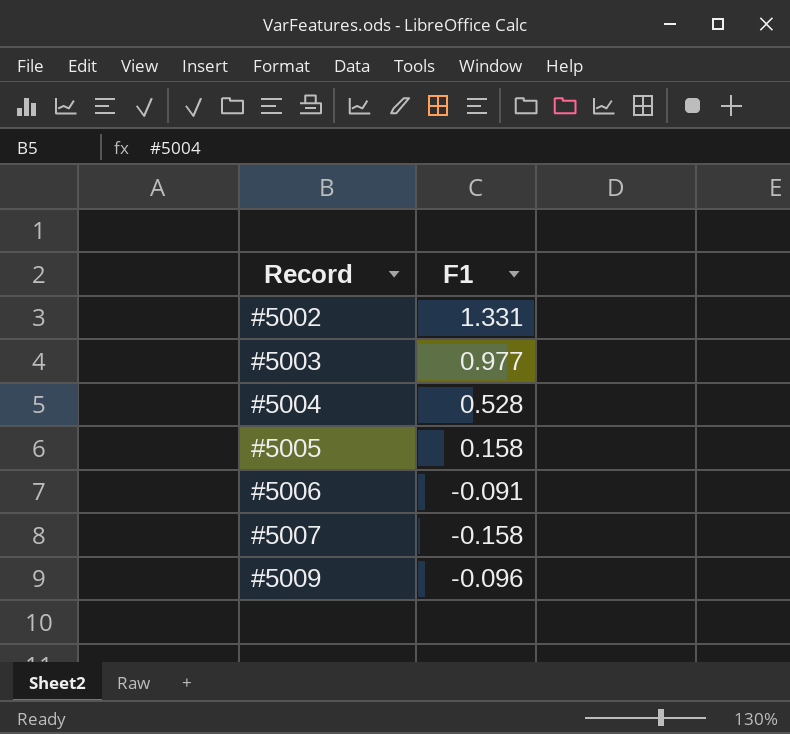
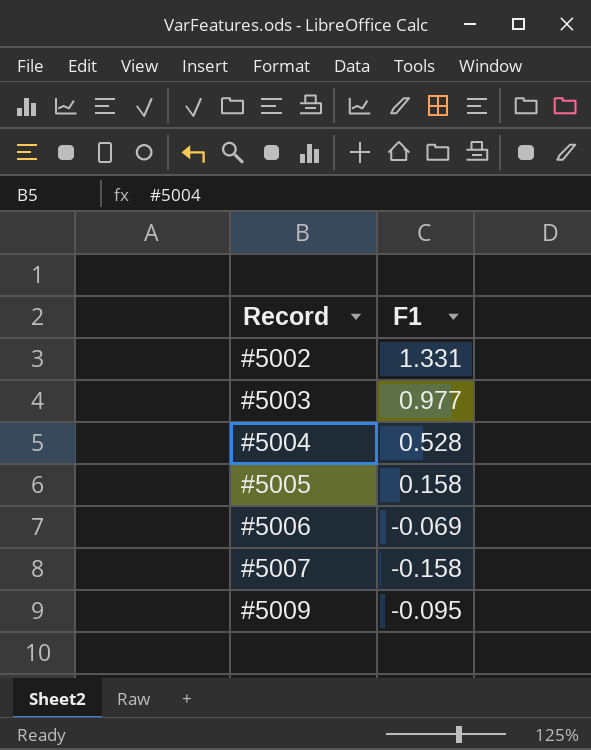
#5006 | F1: -0.091 -> -0.069
#5009 | F1: -0.096 -> -0.095

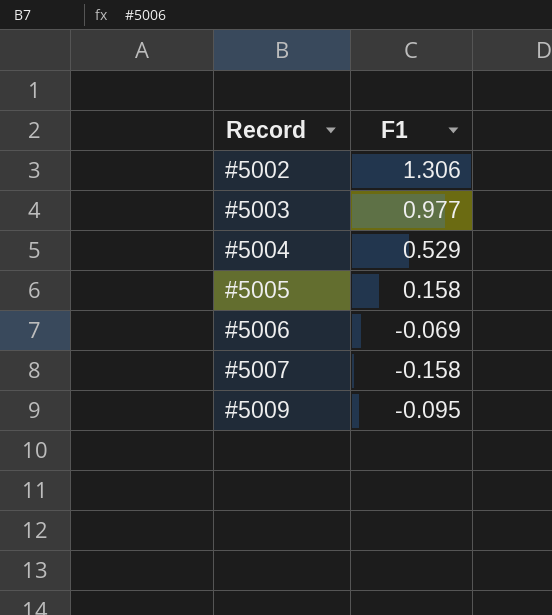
#5002 | F1: 1.331 -> 1.306
#5004 | F1: 0.528 -> 0.529

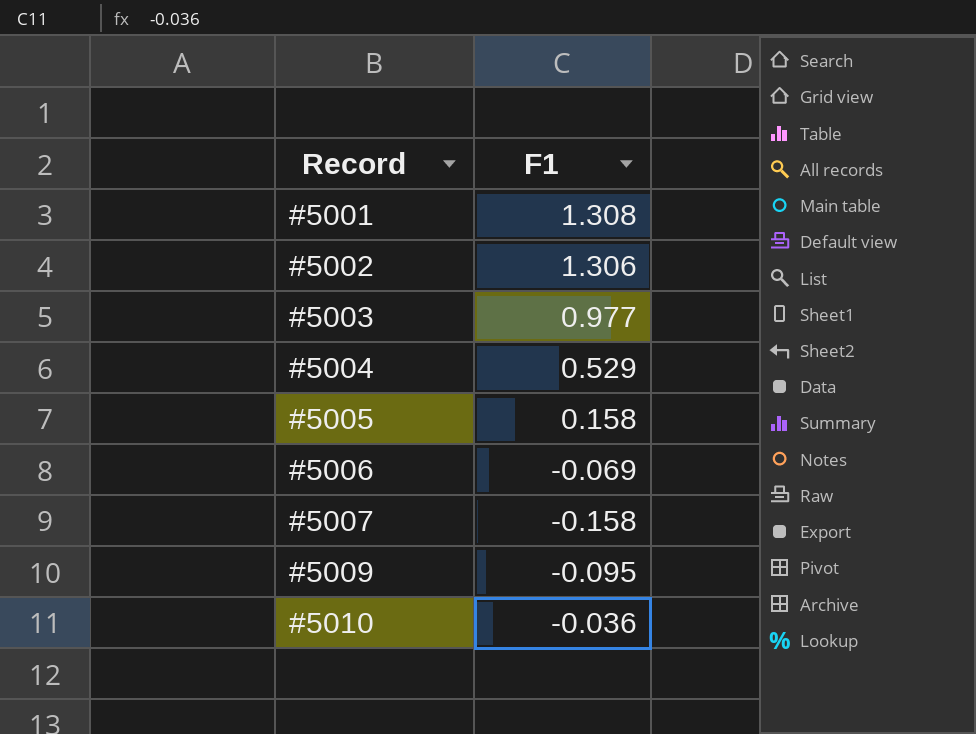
row #5001: none -> 1.308
row #5010: none -> -0.036

